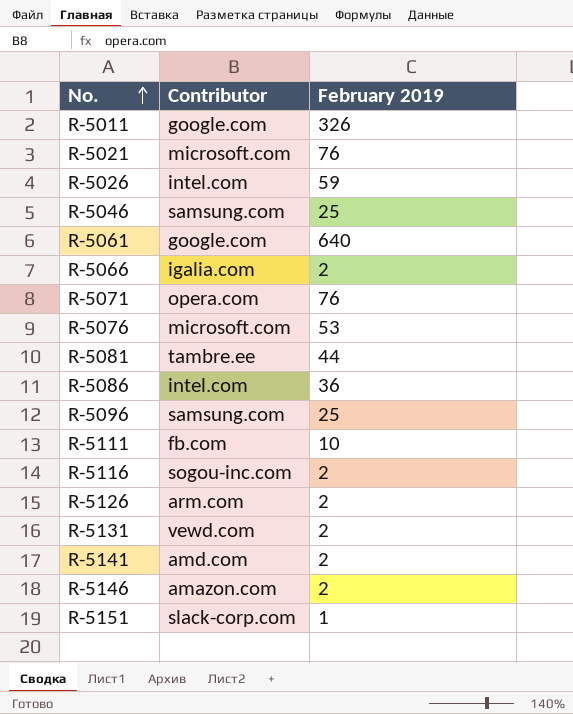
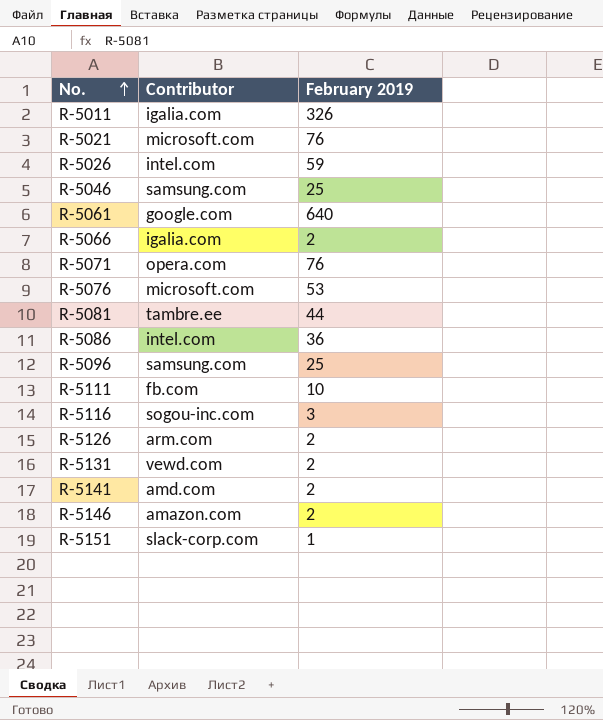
R-5011 | Contributor: google.com -> igalia.com
R-5116 | February 2019: 2 -> 3

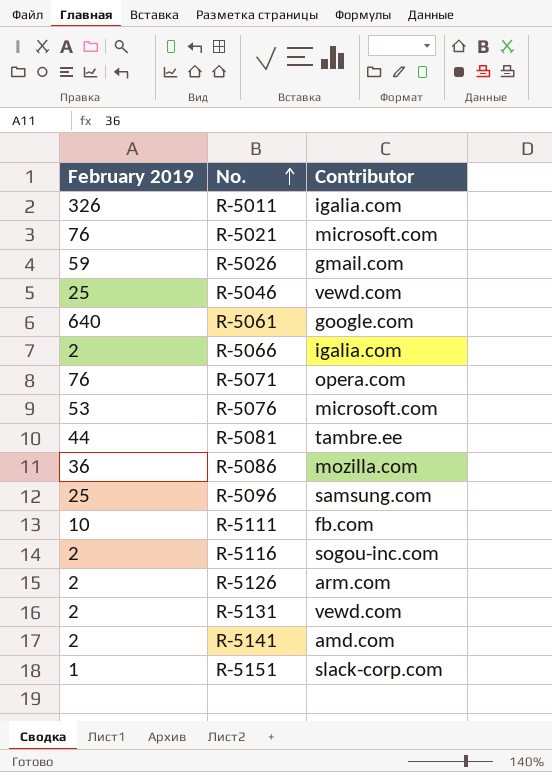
column February 2019 | position: 3 -> 1
row R-5146: amazon.com | 2 -> none
R-5026 | Contributor: intel.com -> gmail.com
R-5046 | Contributor: samsung.com -> vewd.com
R-5086 | Contributor: intel.com -> mozilla.com
R-5116 | February 2019: 3 -> 2

